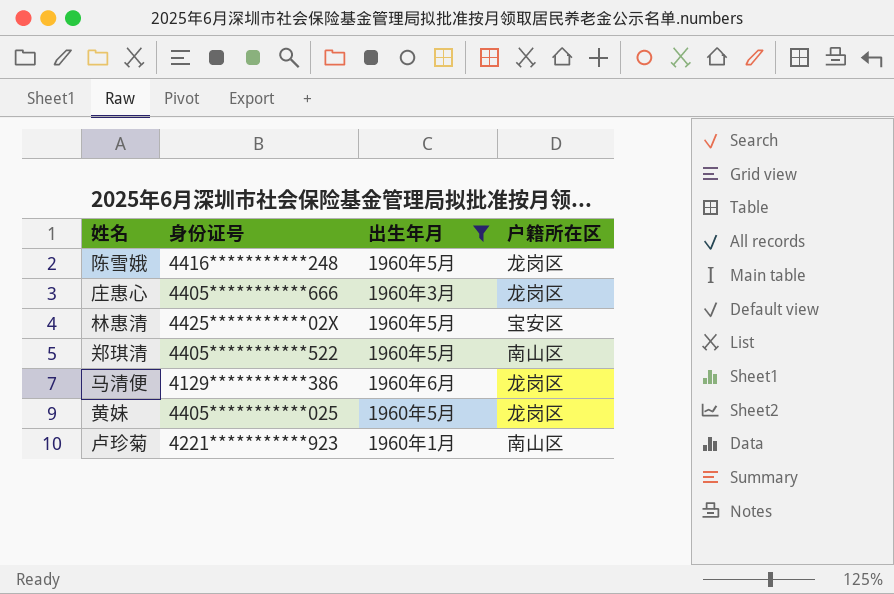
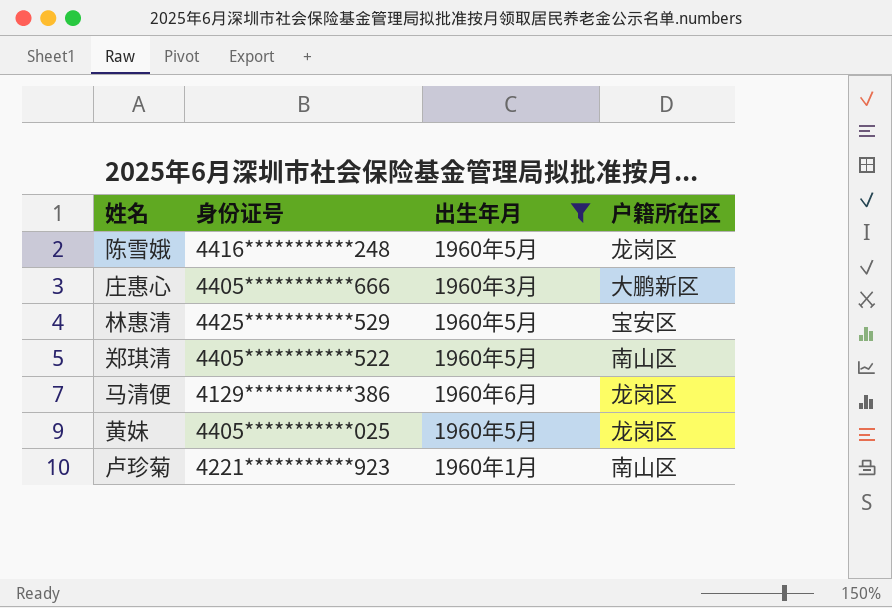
庄惠心 | 户籍所在区: 龙岗区 -> 大鹏新区
林惠清 | 身份证号: 4425***********02X -> 4425***********529

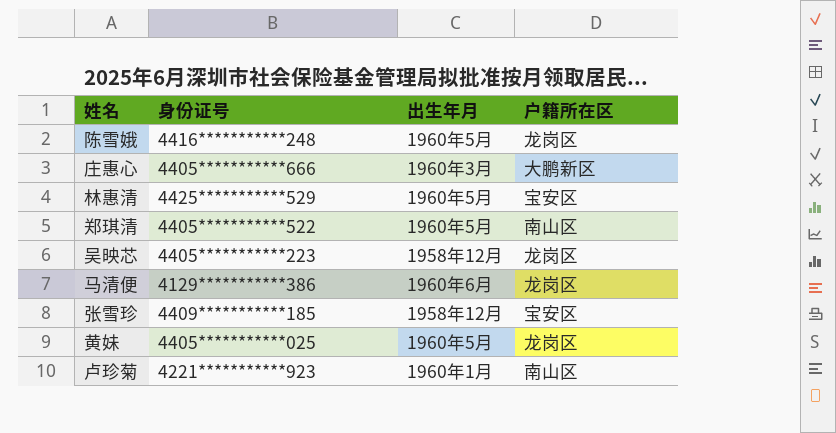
filter: 出生年月 != 1958年12月 -> none

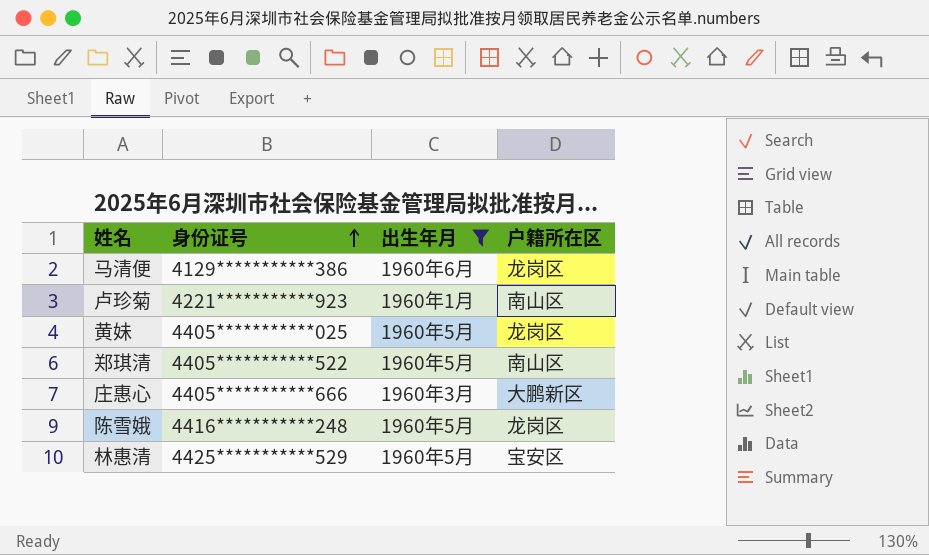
filter: none -> 出生年月 != 1958年12月
row order: none -> 身份证号 ascending

